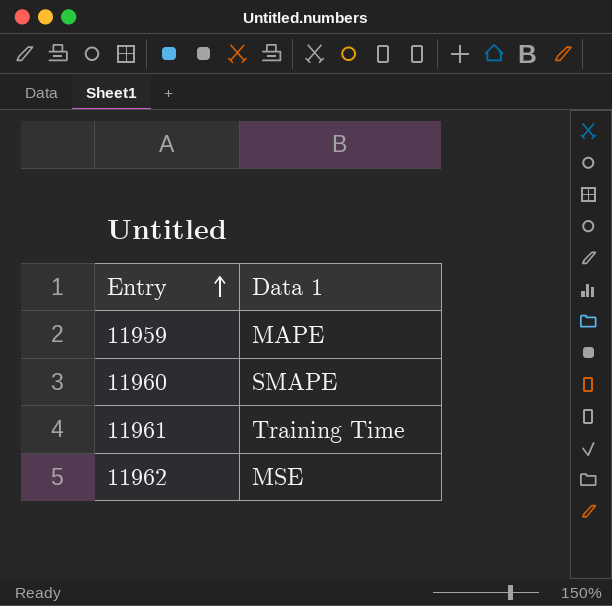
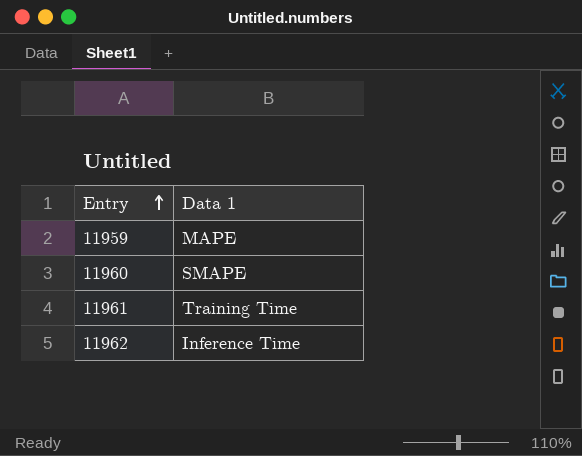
11962 | Data 1: MSE -> Inference Time

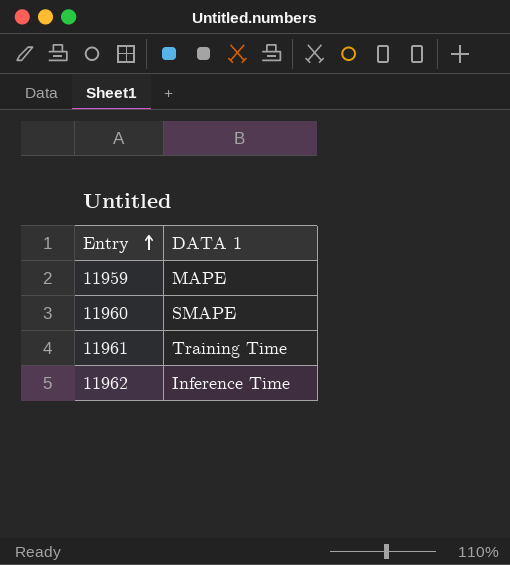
column name: Data 1 -> DATA 1

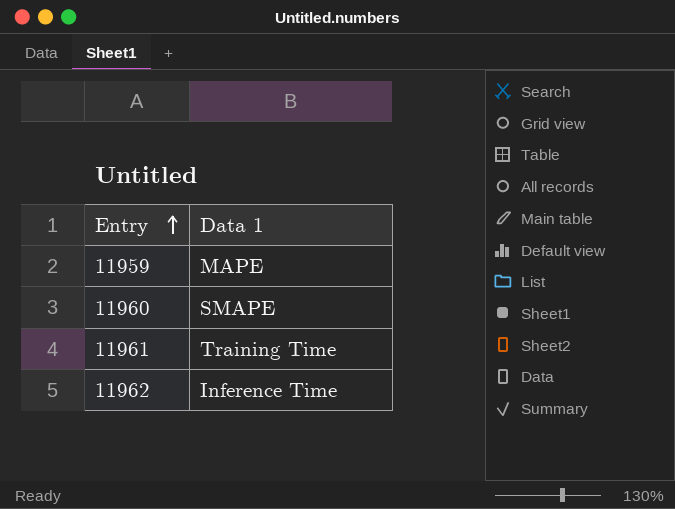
column name: DATA 1 -> Data 1

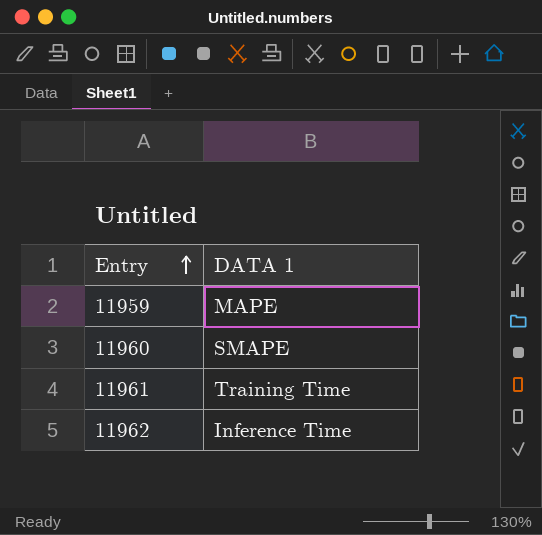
column name: Data 1 -> DATA 1

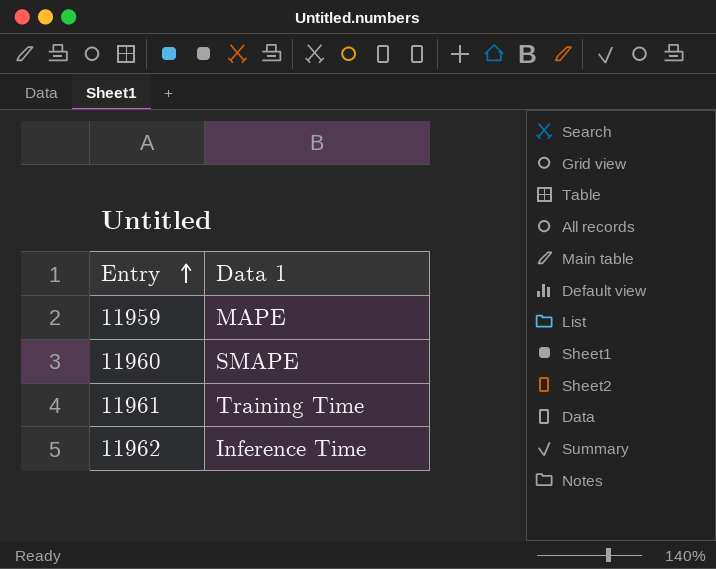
column name: DATA 1 -> Data 1

